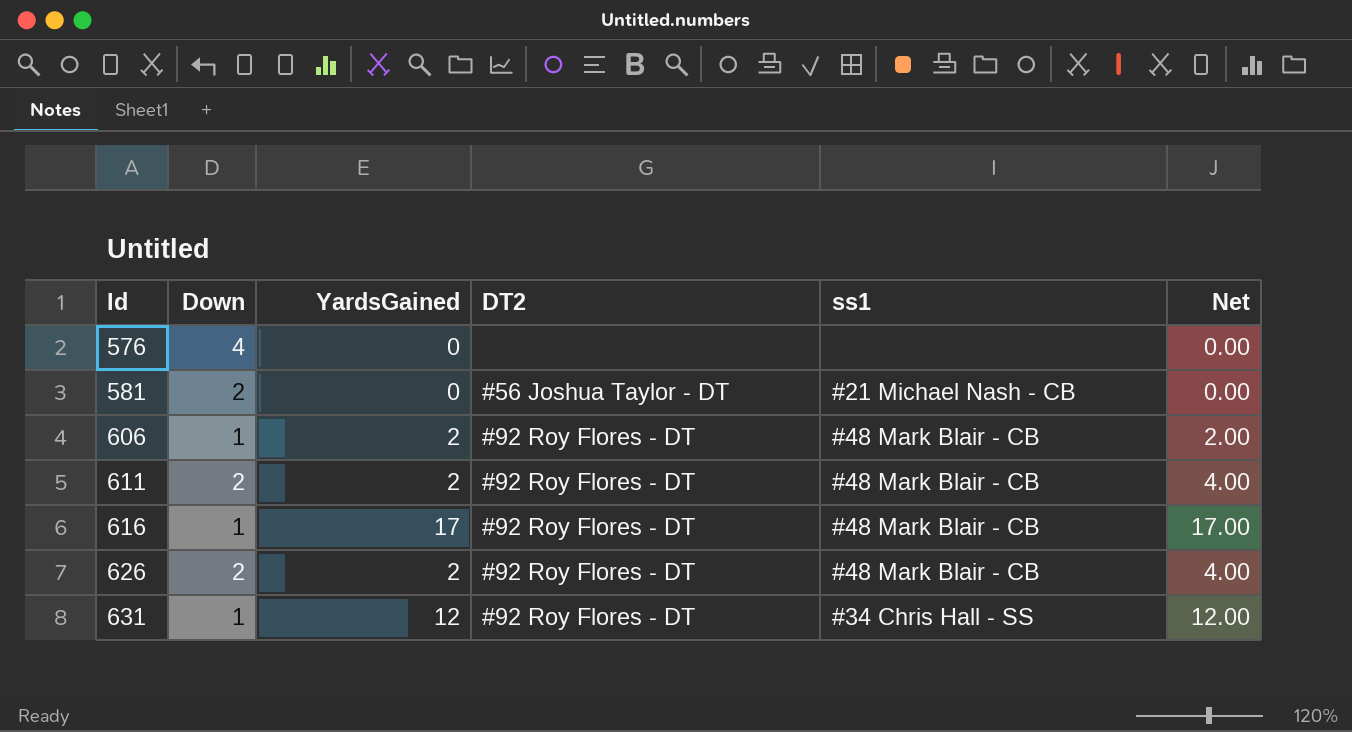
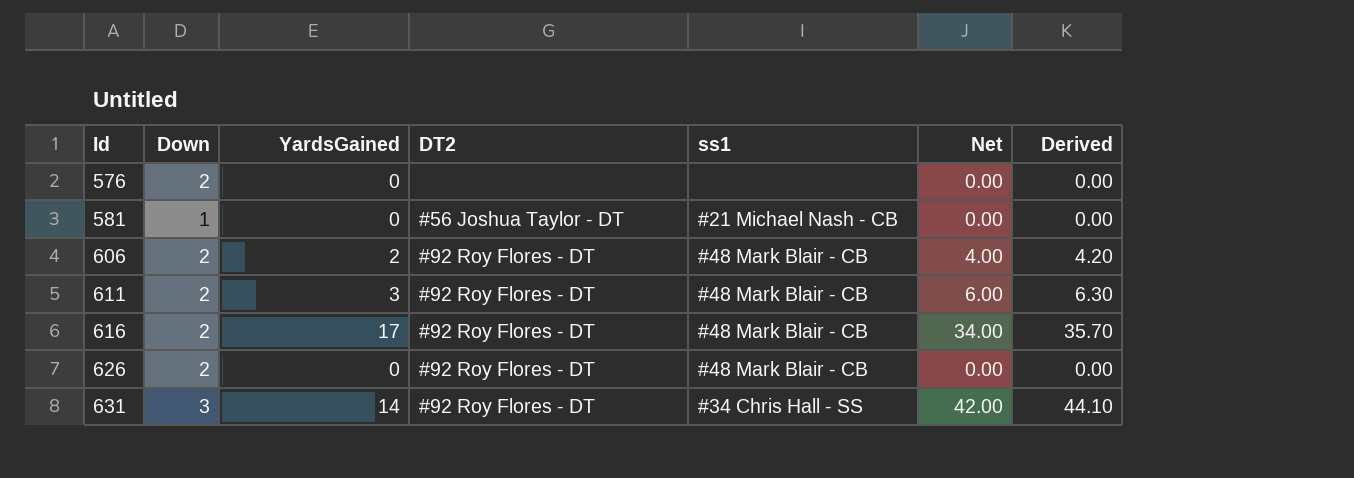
column Derived | formula: none -> [Net] * 1.05
576 | Down: 4 -> 2
581 | Down: 2 -> 1
606 | Down: 1 -> 2
606 | Net: 2.00 -> 4.00
611 | YardsGained: 2 -> 3
611 | Net: 4.00 -> 6.00
616 | Down: 1 -> 2
616 | Net: 17.00 -> 34.00
626 | YardsGained: 2 -> 0
626 | Net: 4.00 -> 0.00
631 | Down: 1 -> 3
631 | YardsGained: 12 -> 14
631 | Net: 12.00 -> 42.00

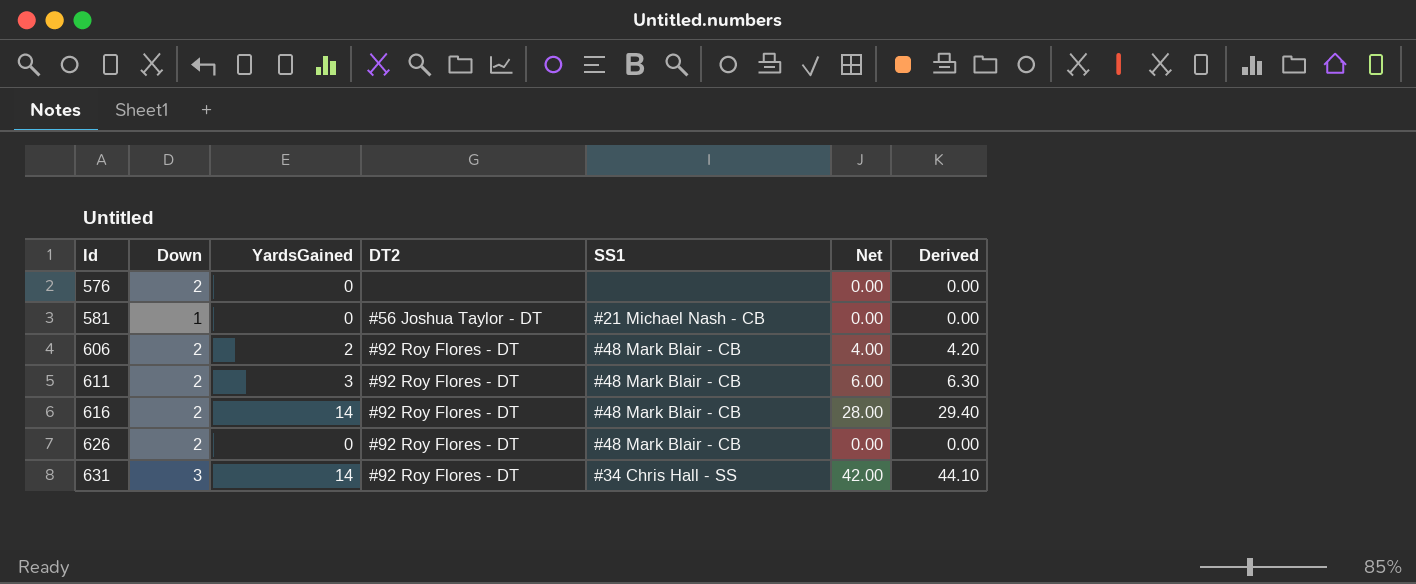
column name: ss1 -> SS1
616 | YardsGained: 17 -> 14
616 | Net: 34.00 -> 28.00
616 | Derived: 35.70 -> 29.40

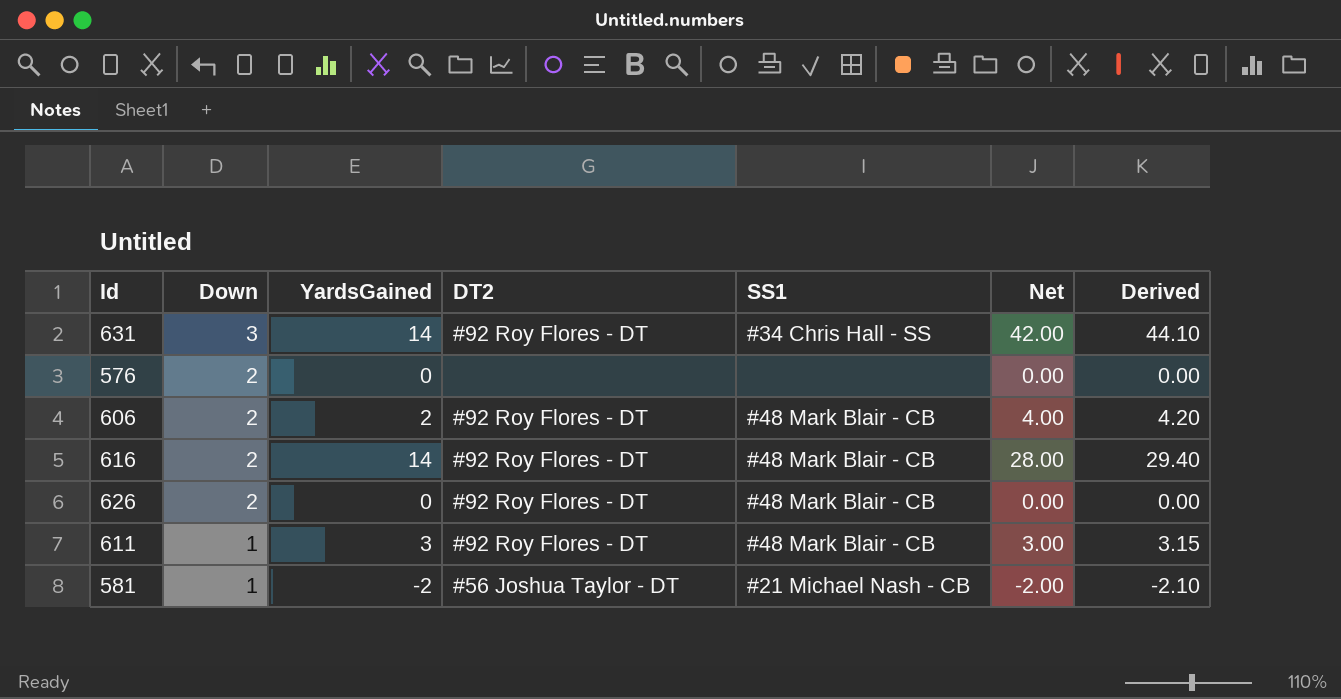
row order: Id ascending -> Down descending
611 | Down: 2 -> 1
611 | Net: 6.00 -> 3.00
611 | Derived: 6.30 -> 3.15
581 | YardsGained: 0 -> -2
581 | Net: 0.00 -> -2.00
581 | Derived: 0.00 -> -2.10

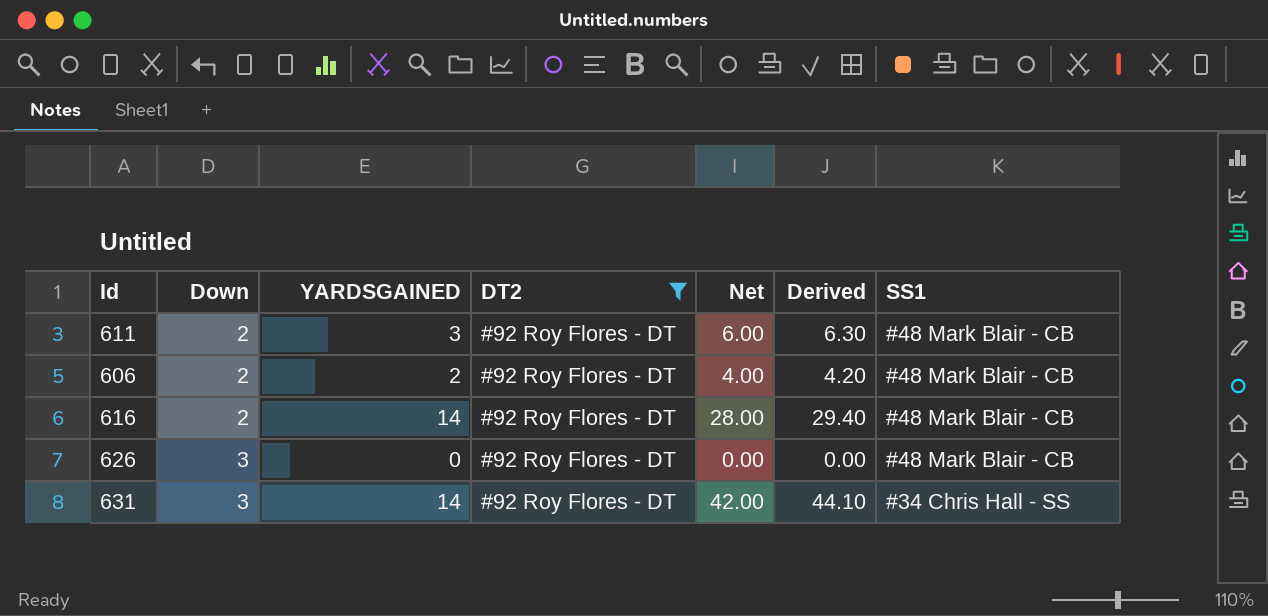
filter: none -> DT2 = #92 Roy Flores - DT
row order: Down descending -> Down ascending
column name: YardsGained -> YARDSGAINED
column SS1 | position: 5 -> 7
611 | Down: 1 -> 2
611 | Net: 3.00 -> 6.00
611 | Derived: 3.15 -> 6.30
626 | Down: 2 -> 3

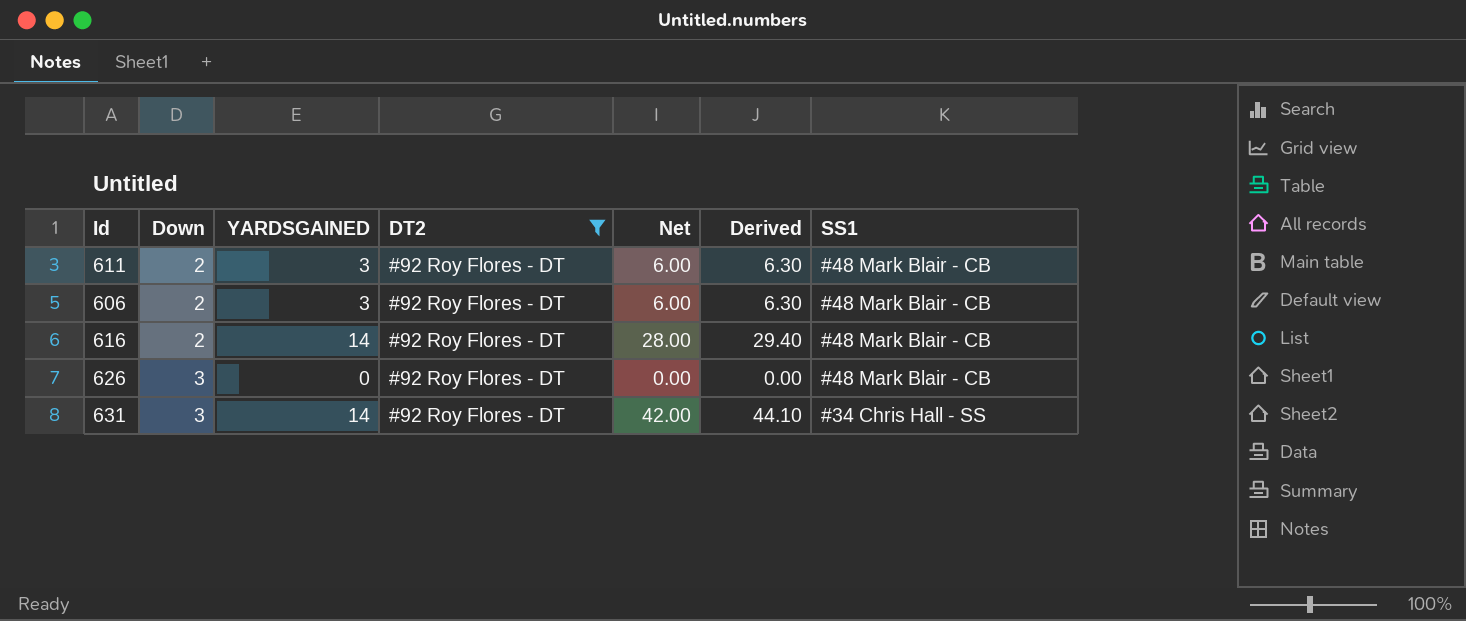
606 | YARDSGAINED: 2 -> 3
606 | Net: 4.00 -> 6.00
606 | Derived: 4.20 -> 6.30

